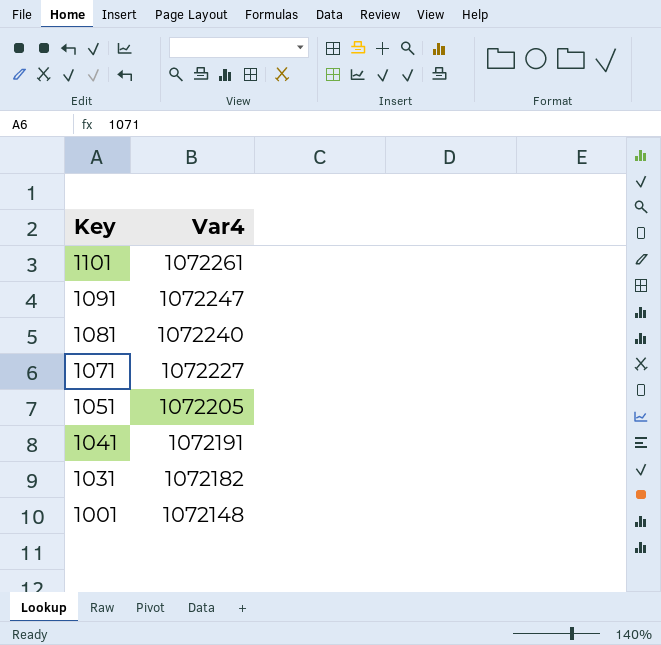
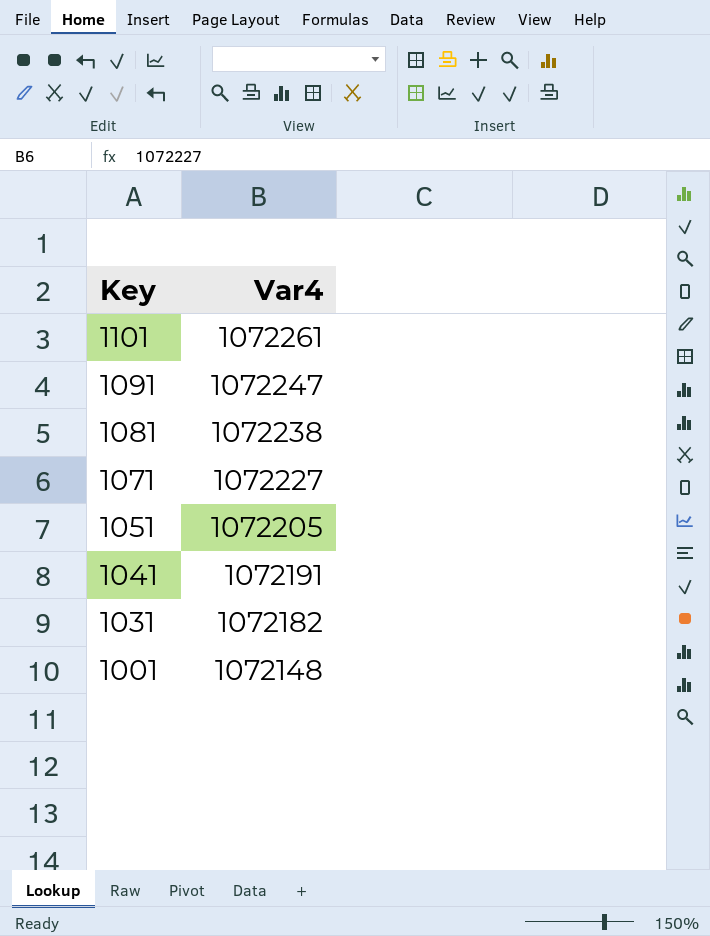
1081 | Var4: 1072240 -> 1072238

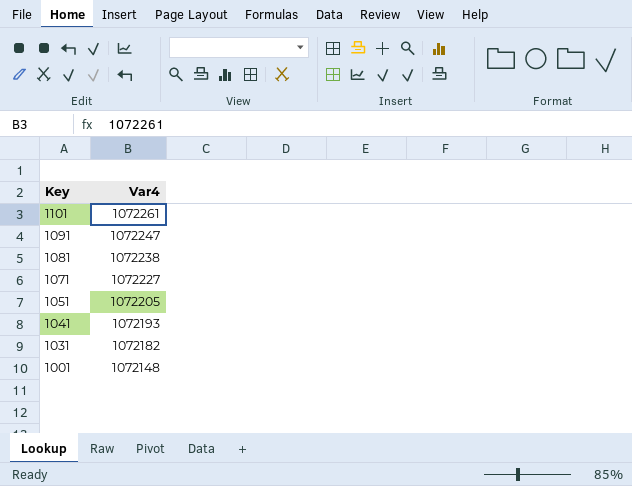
1041 | Var4: 1072191 -> 1072193

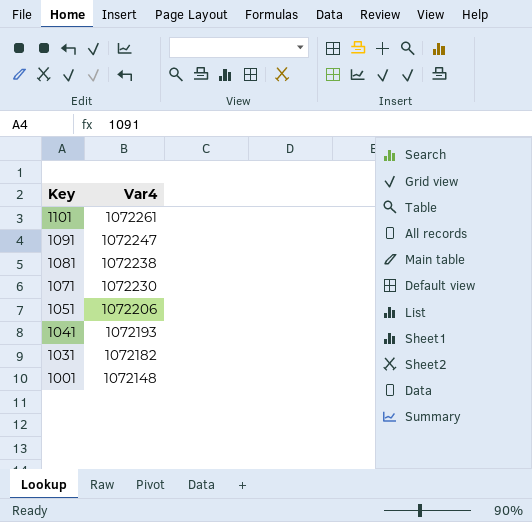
1071 | Var4: 1072227 -> 1072230
1051 | Var4: 1072205 -> 1072206

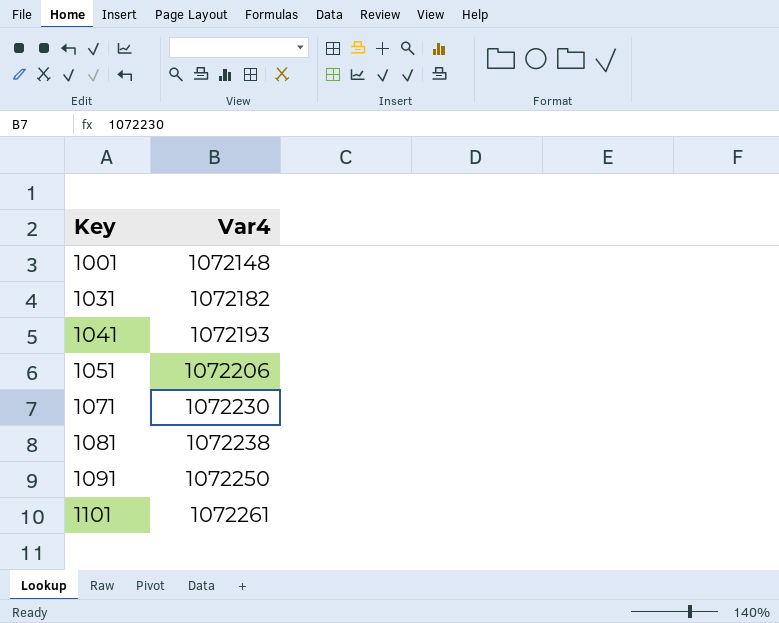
row order: Key descending -> Key ascending
1091 | Var4: 1072247 -> 1072250

